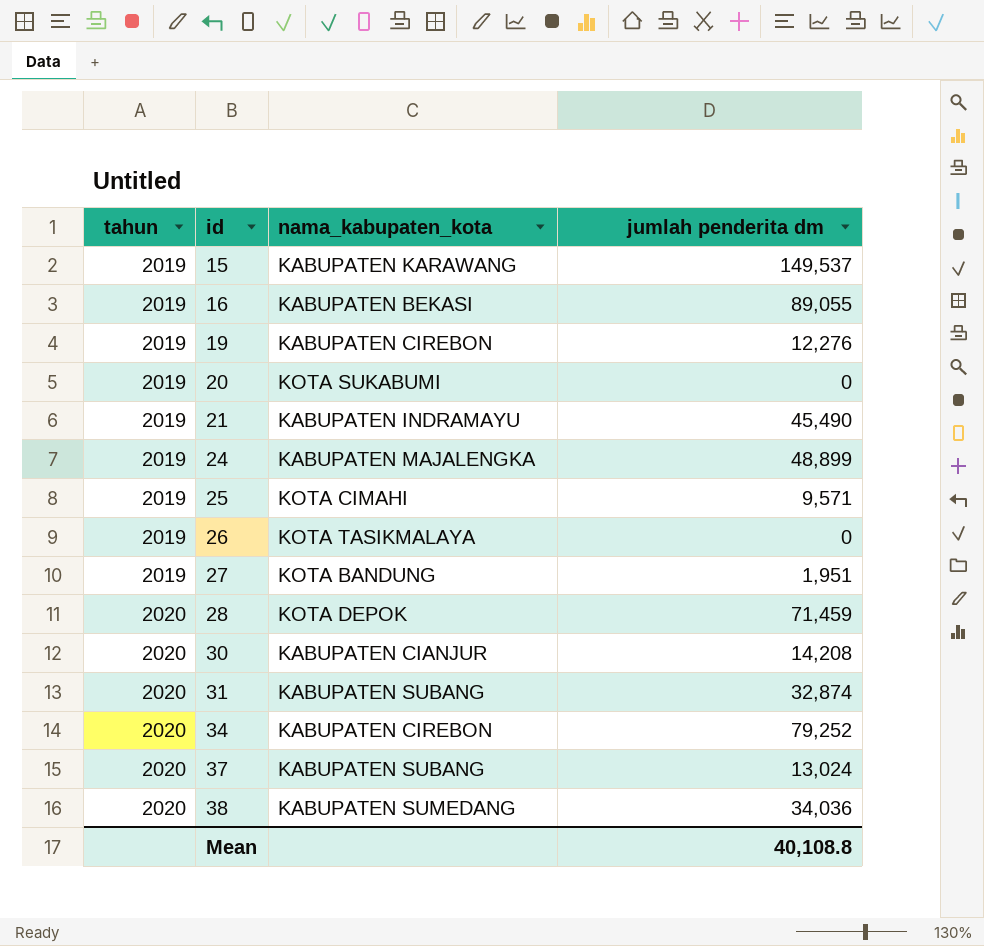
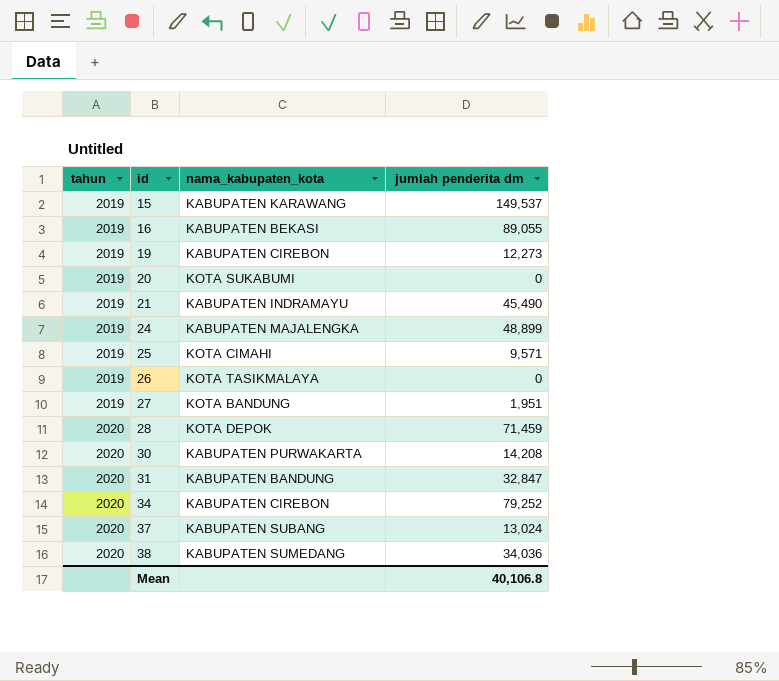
19 | jumlah penderita dm: 12,276 -> 12,273
30 | nama_kabupaten_kota: KABUPATEN CIANJUR -> KABUPATEN PURWAKARTA
31 | nama_kabupaten_kota: KABUPATEN SUBANG -> KABUPATEN BANDUNG
31 | jumlah penderita dm: 32,874 -> 32,847
Mean | jumlah penderita dm: 40,108.8 -> 40,106.8

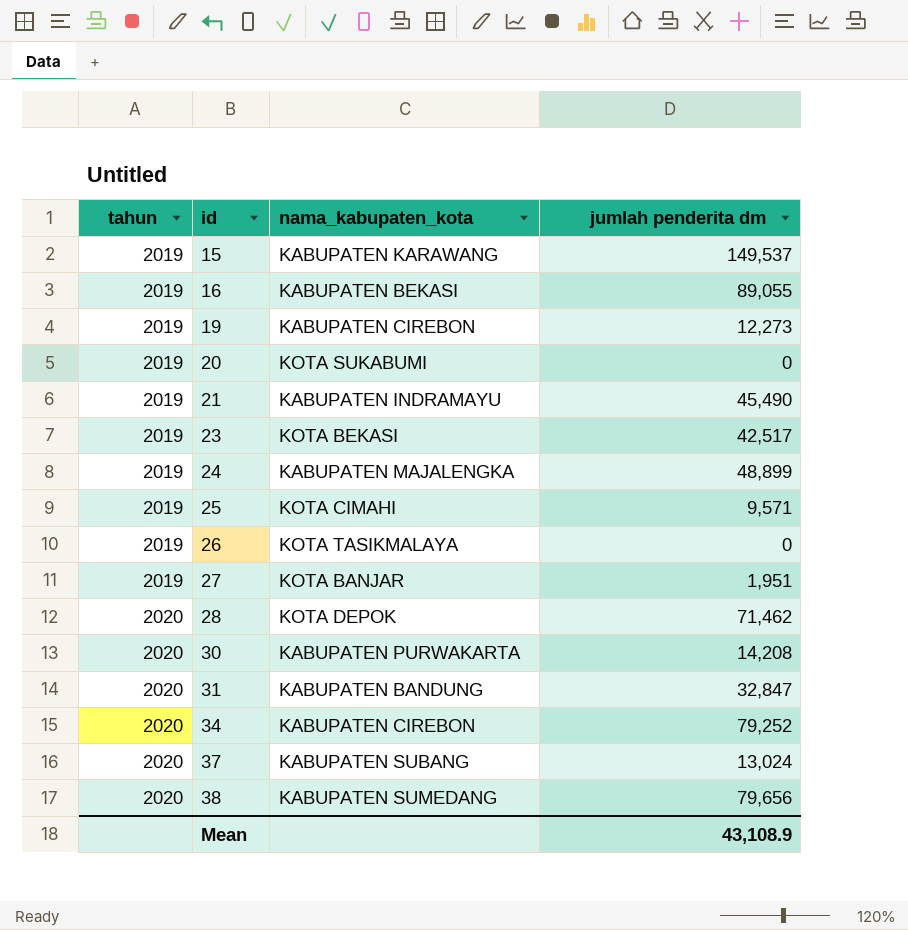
row 23: none -> 2019 | KOTA BEKASI | 42,517
27 | nama_kabupaten_kota: KOTA BANDUNG -> KOTA BANJAR
28 | jumlah penderita dm: 71,459 -> 71,462
38 | jumlah penderita dm: 34,036 -> 79,656
Mean | jumlah penderita dm: 40,106.8 -> 43,108.9

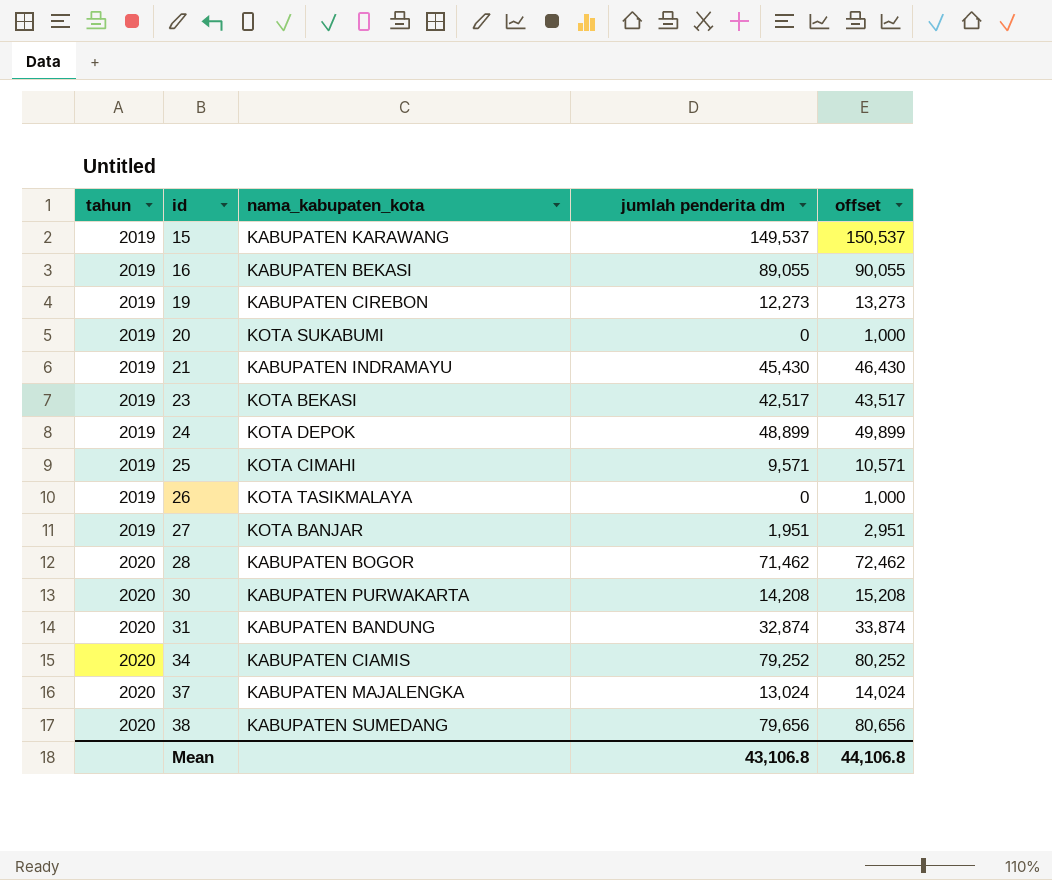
column offset | formula: none -> [jumlah penderita dm] + 1000
21 | jumlah penderita dm: 45,490 -> 45,430
24 | nama_kabupaten_kota: KABUPATEN MAJALENGKA -> KOTA DEPOK
28 | nama_kabupaten_kota: KOTA DEPOK -> KABUPATEN BOGOR
31 | jumlah penderita dm: 32,847 -> 32,874
34 | nama_kabupaten_kota: KABUPATEN CIREBON -> KABUPATEN CIAMIS
37 | nama_kabupaten_kota: KABUPATEN SUBANG -> KABUPATEN MAJALENGKA
Mean | jumlah penderita dm: 43,108.9 -> 43,106.8

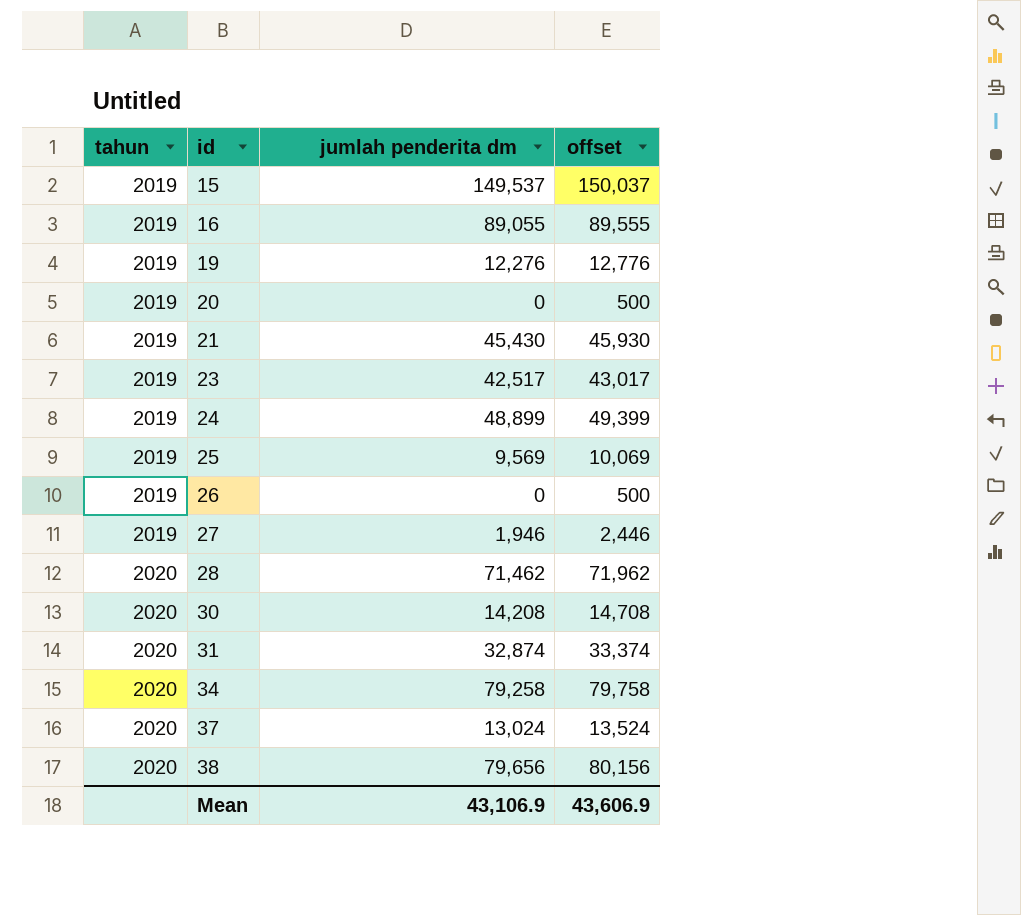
column nama_kabupaten_kota | position: 3 -> none
column offset | formula: [jumlah penderita dm] + 1000 -> [jumlah penderita dm] + 500
19 | jumlah penderita dm: 12,273 -> 12,276
25 | jumlah penderita dm: 9,571 -> 9,569
27 | jumlah penderita dm: 1,951 -> 1,946
34 | jumlah penderita dm: 79,252 -> 79,258
Mean | jumlah penderita dm: 43,106.8 -> 43,106.9
Mean | offset: 44,106.8 -> 43,606.9

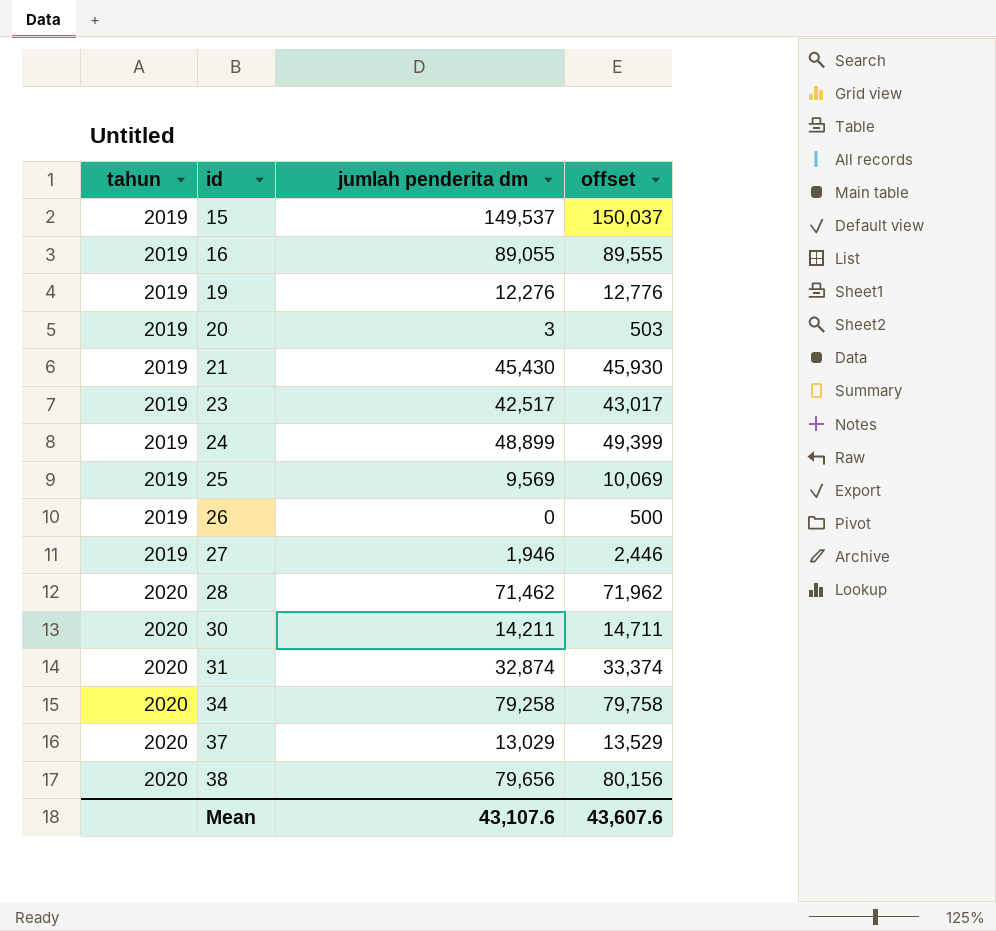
20 | jumlah penderita dm: 0 -> 3
20 | offset: 500 -> 503
30 | jumlah penderita dm: 14,208 -> 14,211
30 | offset: 14,708 -> 14,711
37 | jumlah penderita dm: 13,024 -> 13,029
37 | offset: 13,524 -> 13,529
Mean | jumlah penderita dm: 43,106.9 -> 43,107.6
Mean | offset: 43,606.9 -> 43,607.6

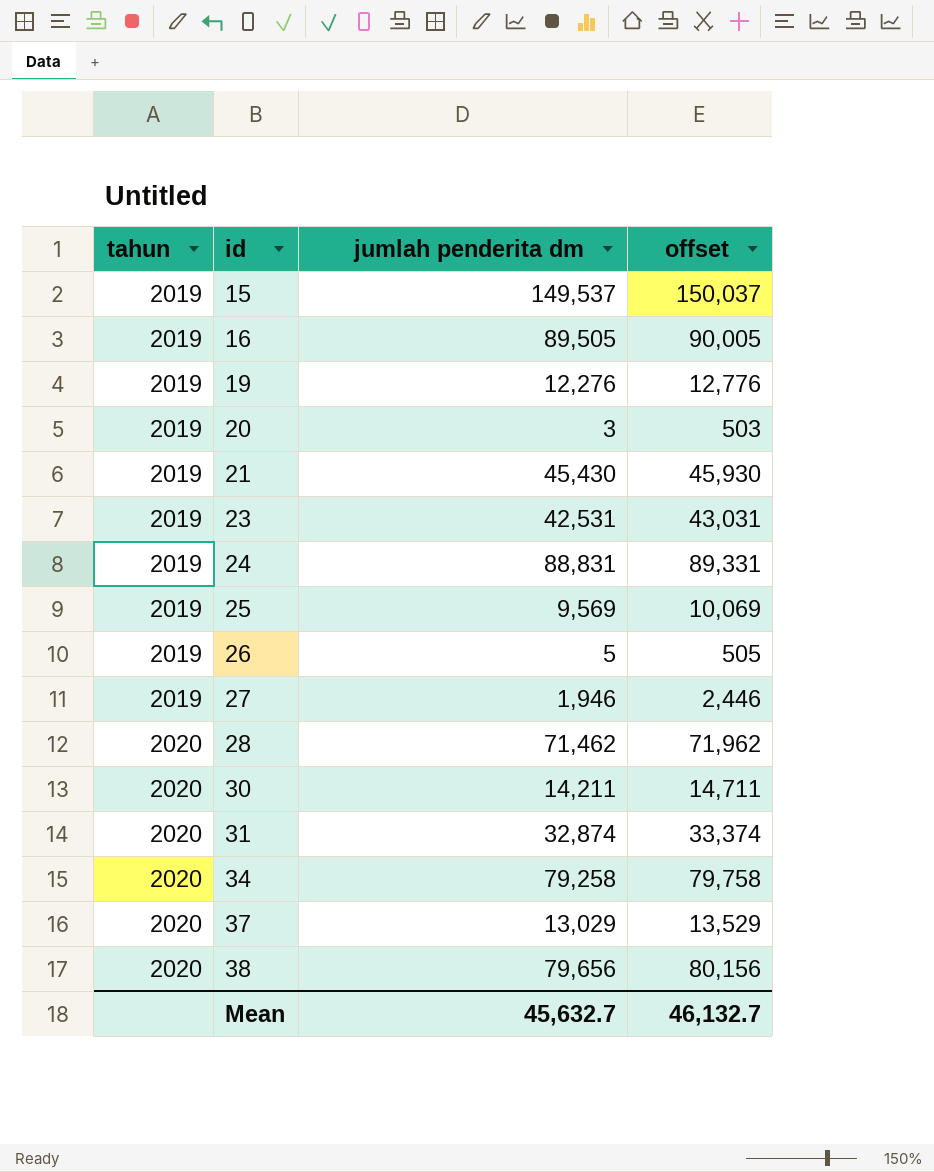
16 | jumlah penderita dm: 89,055 -> 89,505
16 | offset: 89,555 -> 90,005
23 | jumlah penderita dm: 42,517 -> 42,531
23 | offset: 43,017 -> 43,031
24 | jumlah penderita dm: 48,899 -> 88,831
24 | offset: 49,399 -> 89,331
26 | jumlah penderita dm: 0 -> 5
26 | offset: 500 -> 505
Mean | jumlah penderita dm: 43,107.6 -> 45,632.7
Mean | offset: 43,607.6 -> 46,132.7

